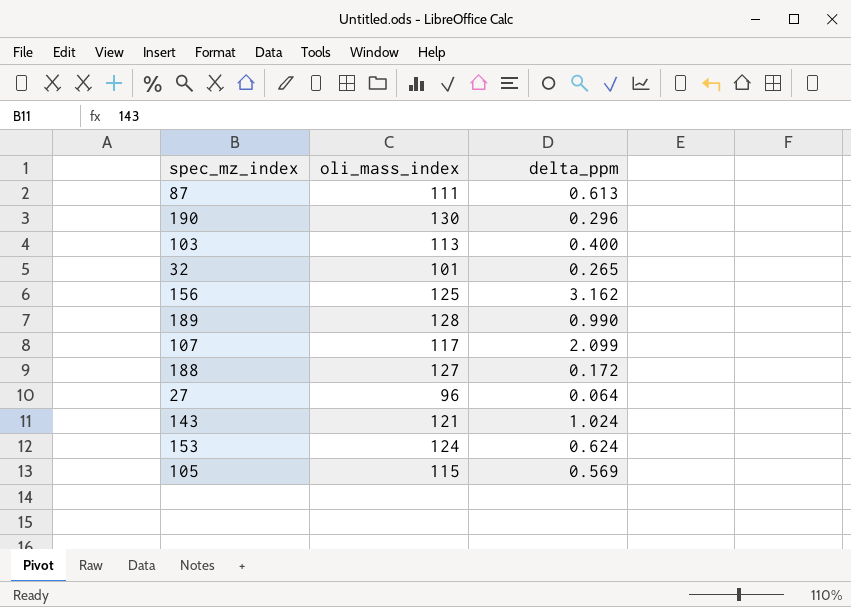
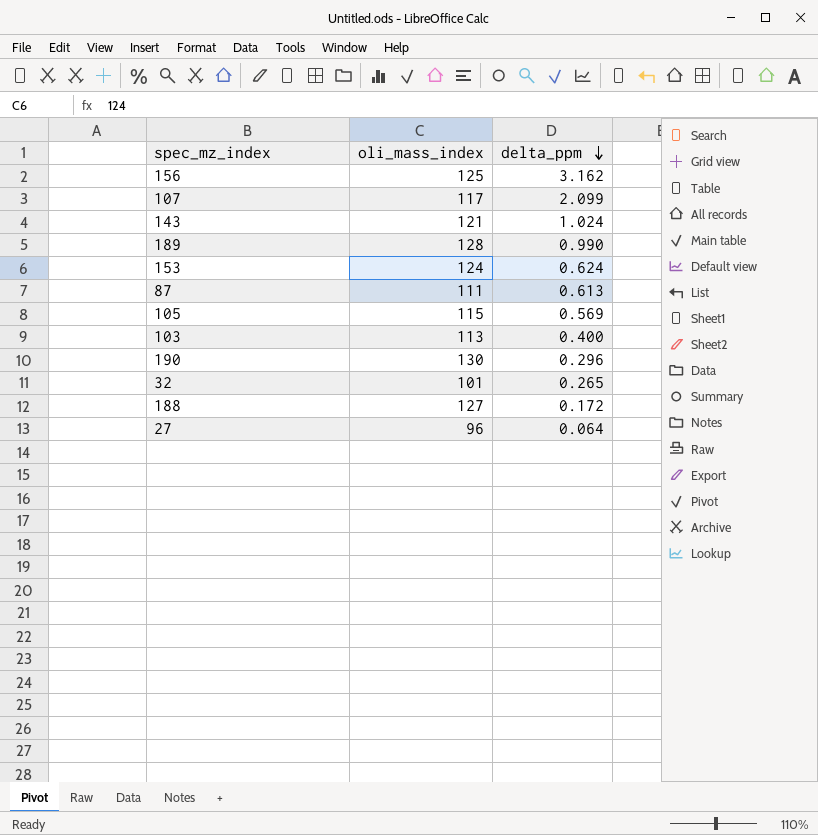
row order: none -> delta_ppm descending

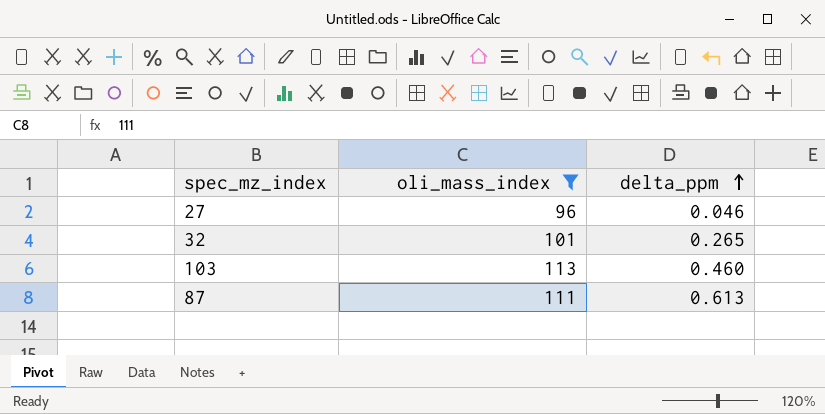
filter: none -> oli_mass_index <= 113
row order: delta_ppm descending -> delta_ppm ascending
27 | delta_ppm: 0.064 -> 0.046
103 | delta_ppm: 0.400 -> 0.460

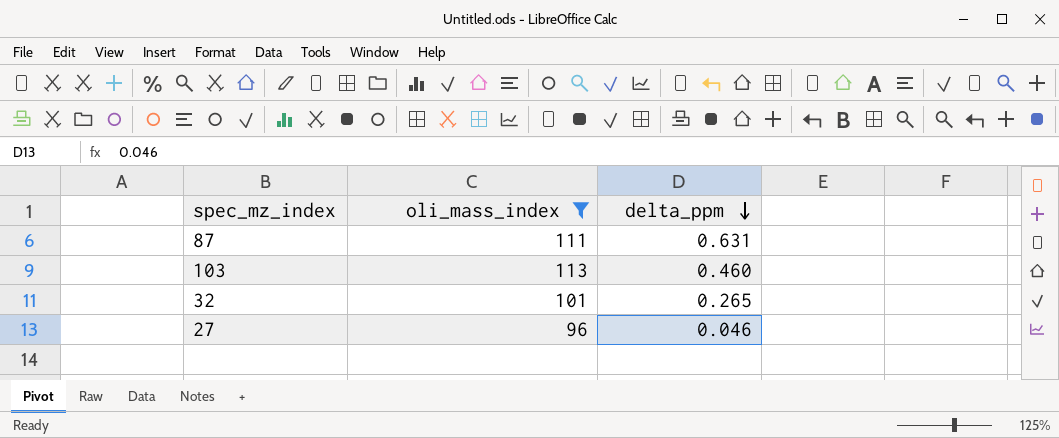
row order: delta_ppm ascending -> delta_ppm descending
87 | delta_ppm: 0.613 -> 0.631

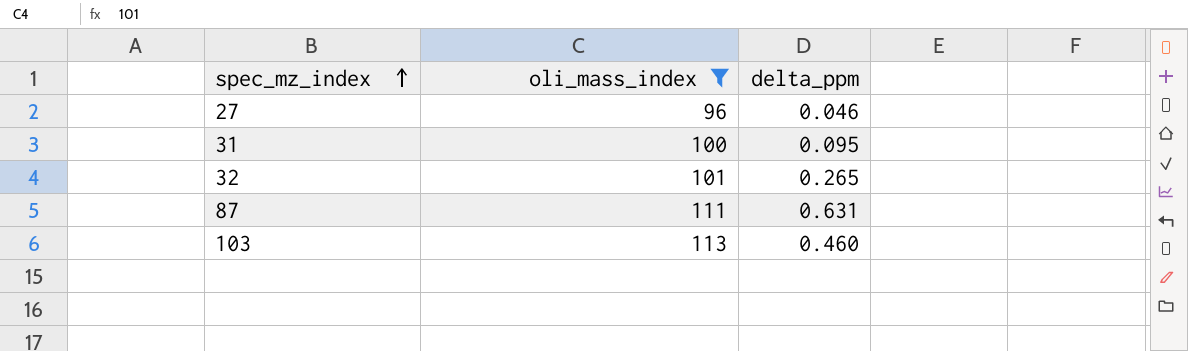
row order: delta_ppm descending -> spec_mz_index ascending
row 31: none -> 100 | 0.095

